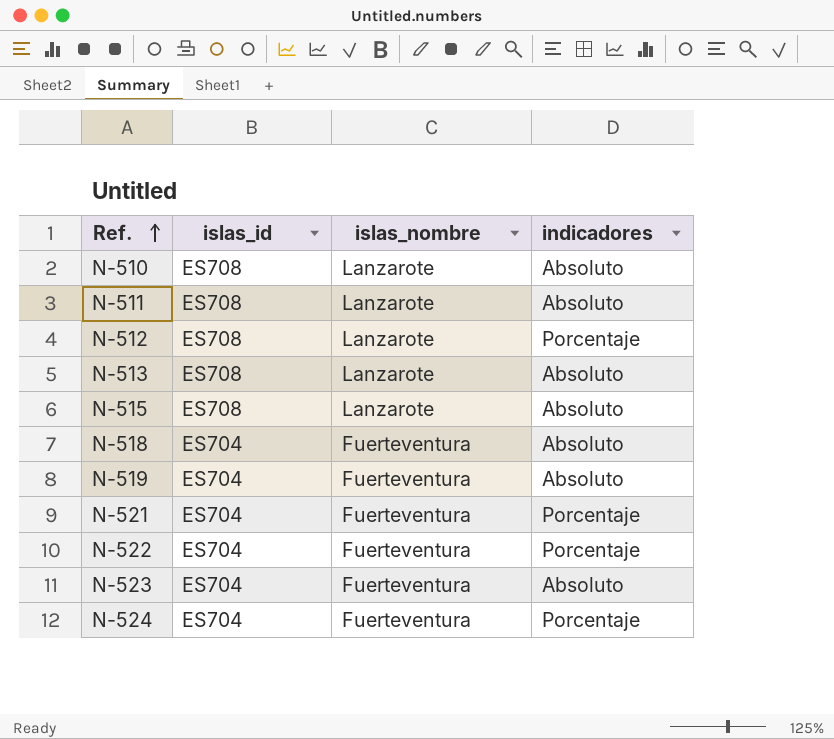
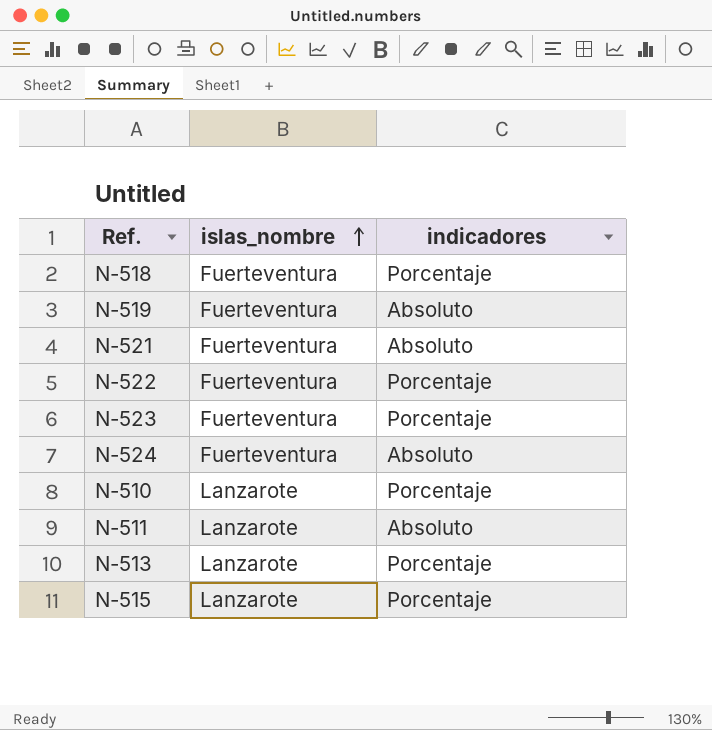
row order: Ref. ascending -> islas_nombre ascending
column islas_id | position: 2 -> none
row N-512: ES708 | Lanzarote | Porcentaje -> none
N-518 | indicadores: Absoluto -> Porcentaje
N-521 | indicadores: Porcentaje -> Absoluto
N-523 | indicadores: Absoluto -> Porcentaje
N-524 | indicadores: Porcentaje -> Absoluto
N-510 | indicadores: Absoluto -> Porcentaje
N-513 | indicadores: Absoluto -> Porcentaje
N-515 | indicadores: Absoluto -> Porcentaje

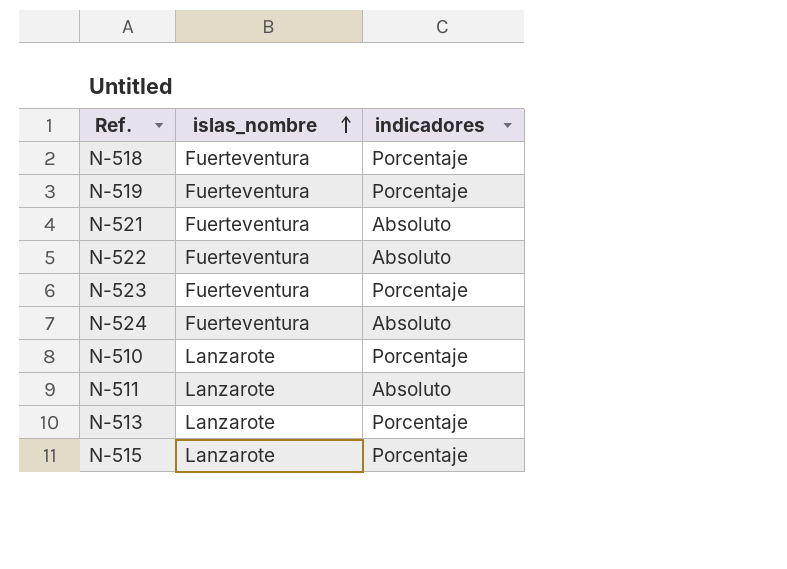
N-519 | indicadores: Absoluto -> Porcentaje
N-522 | indicadores: Porcentaje -> Absoluto

